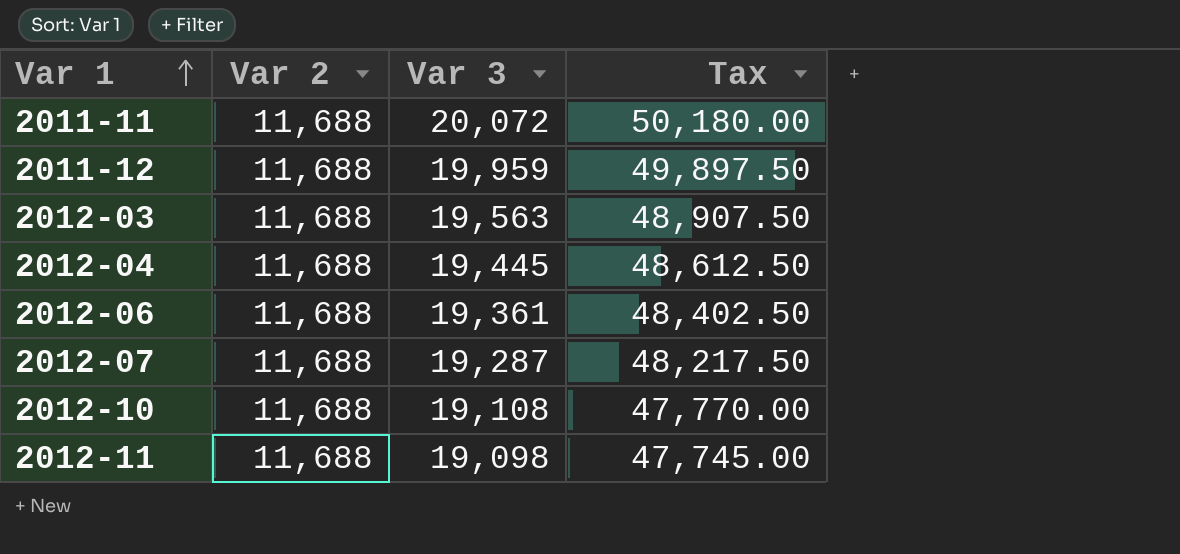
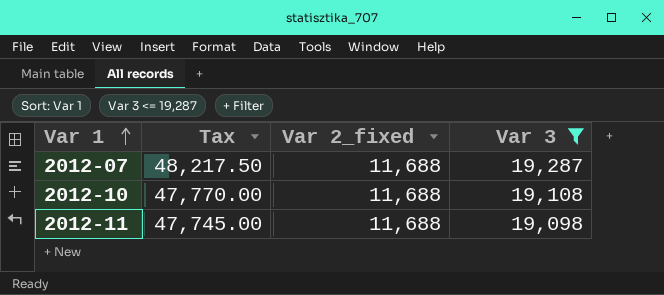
filter: none -> Var 3 <= 19,287
column Tax | position: 4 -> 2
column name: Var 2 -> Var 2_fixed

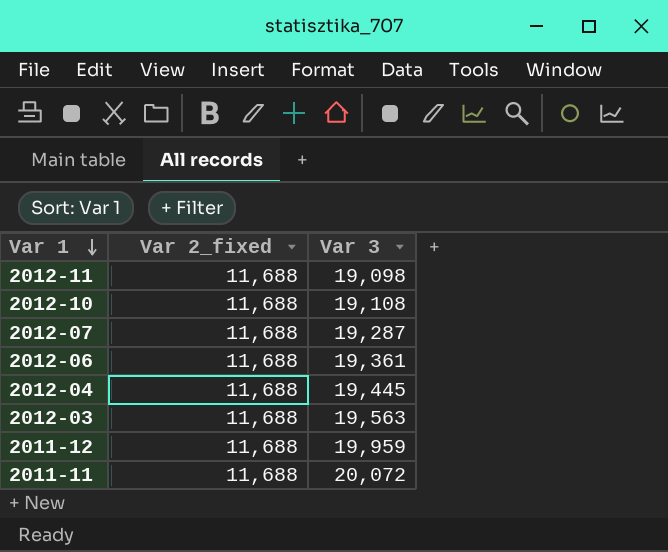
filter: Var 3 <= 19,287 -> none
row order: Var 1 ascending -> Var 1 descending
column Tax | formula: [Var 3] * 2.5 -> none

